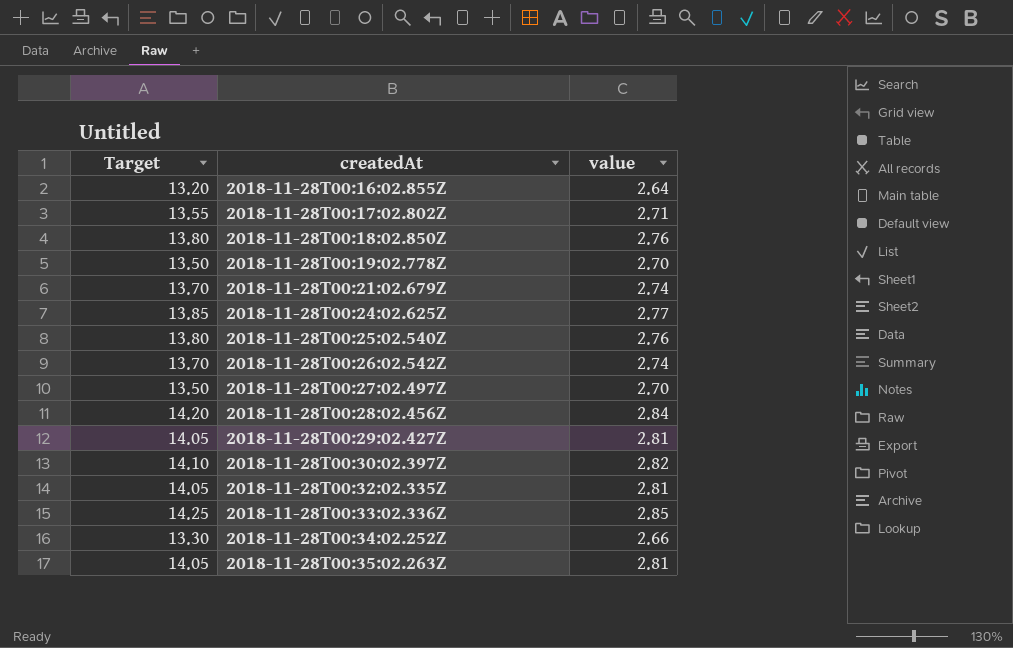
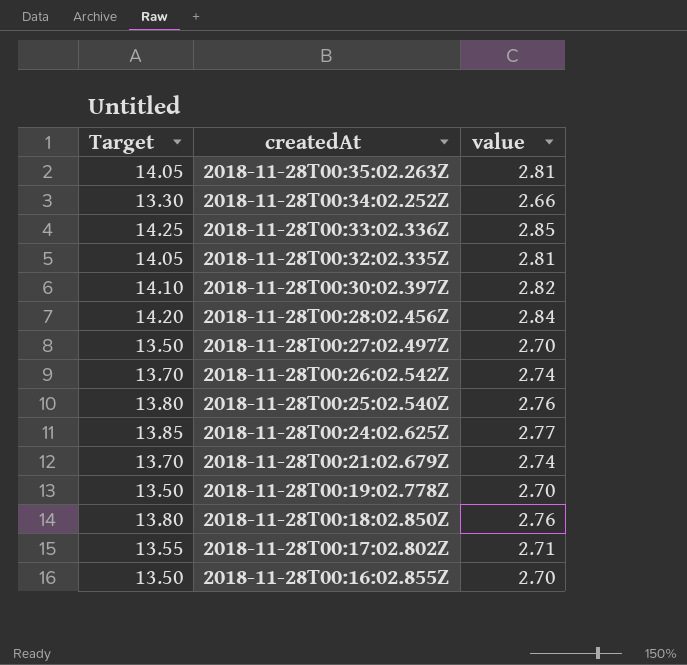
row order: createdAt ascending -> createdAt descending
row 2018-11-28T00:29:02.427Z: 14.05 | 2.81 -> none
2018-11-28T00:16:02.855Z | Target: 13.20 -> 13.50
2018-11-28T00:16:02.855Z | value: 2.64 -> 2.70

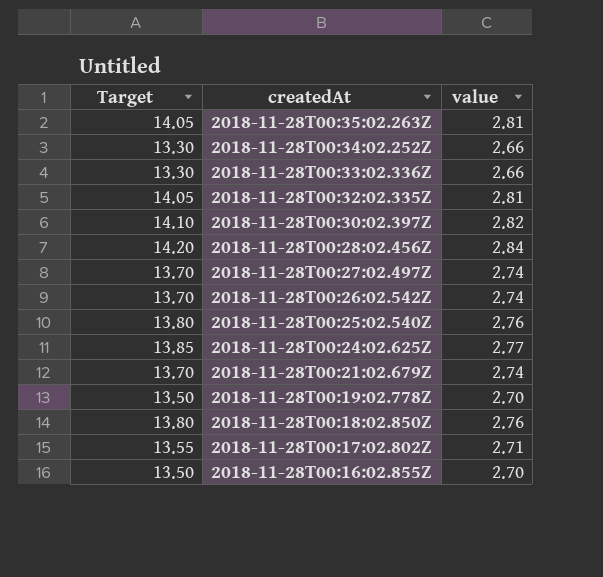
2018-11-28T00:33:02.336Z | Target: 14.25 -> 13.30
2018-11-28T00:33:02.336Z | value: 2.85 -> 2.66
2018-11-28T00:27:02.497Z | Target: 13.50 -> 13.70
2018-11-28T00:27:02.497Z | value: 2.70 -> 2.74

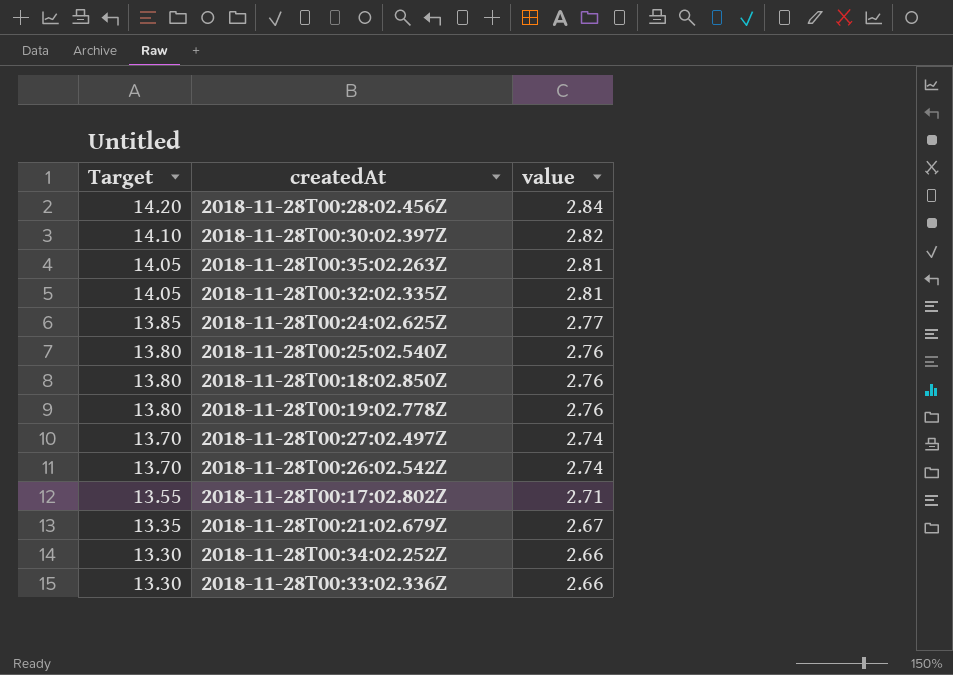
row order: createdAt descending -> Target descending
row 2018-11-28T00:16:02.855Z: 13.50 | 2.70 -> none
2018-11-28T00:19:02.778Z | Target: 13.50 -> 13.80
2018-11-28T00:19:02.778Z | value: 2.70 -> 2.76
2018-11-28T00:21:02.679Z | Target: 13.70 -> 13.35
2018-11-28T00:21:02.679Z | value: 2.74 -> 2.67

